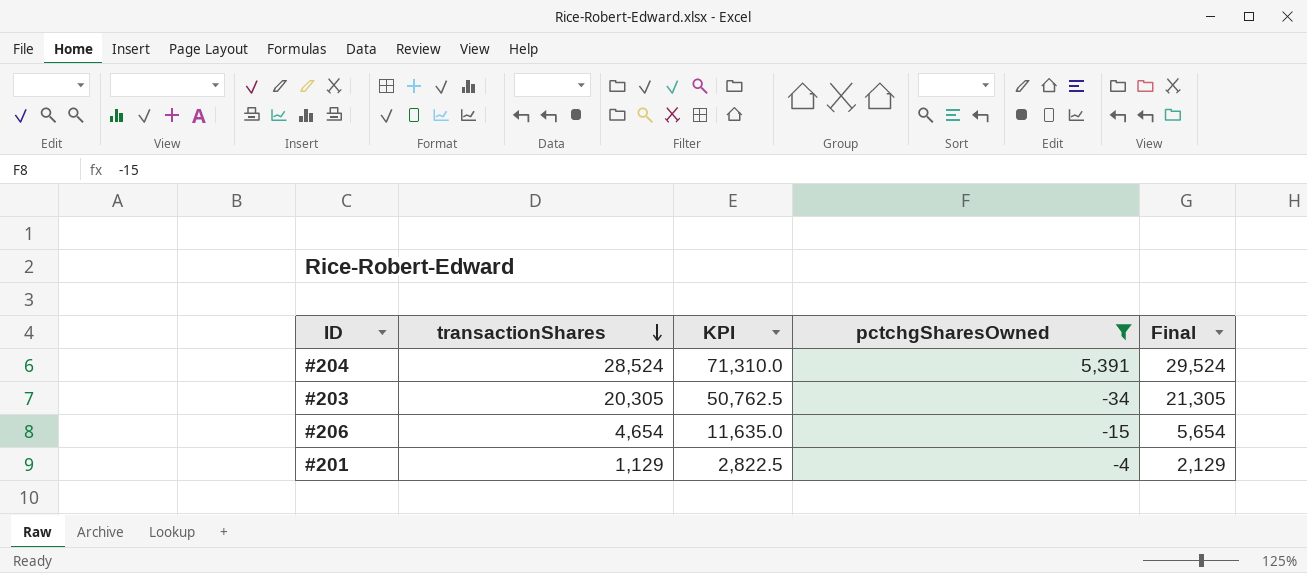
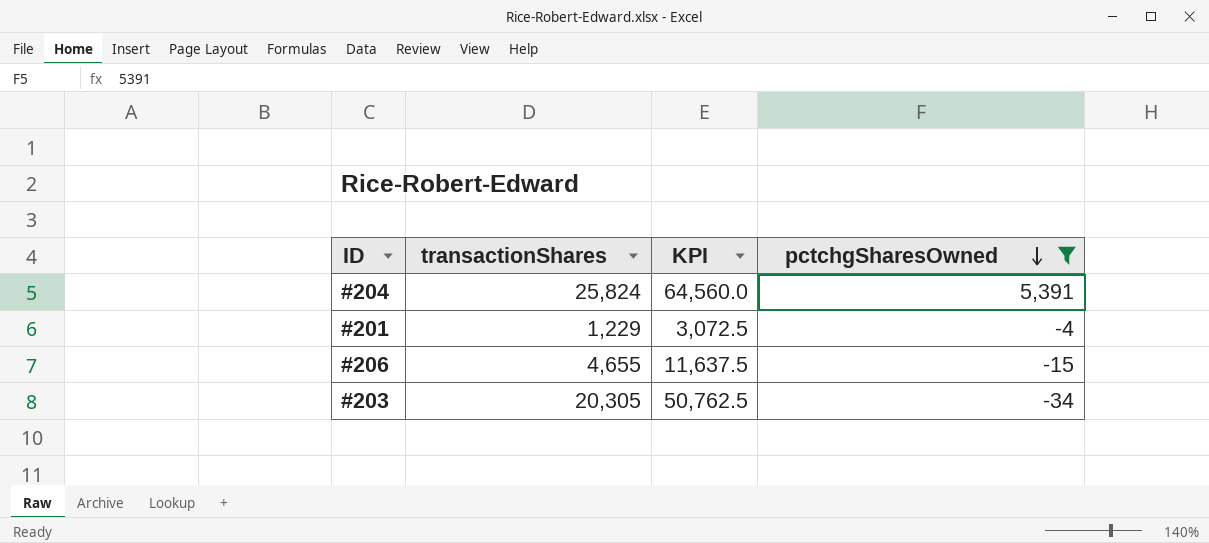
row order: transactionShares descending -> pctchgSharesOwned descending
column Final | formula: [transactionShares] + 1000 -> none
#204 | transactionShares: 28,524 -> 25,824
#204 | KPI: 71,310.0 -> 64,560.0
#201 | transactionShares: 1,129 -> 1,229
#201 | KPI: 2,822.5 -> 3,072.5
#206 | transactionShares: 4,654 -> 4,655
#206 | KPI: 11,635.0 -> 11,637.5

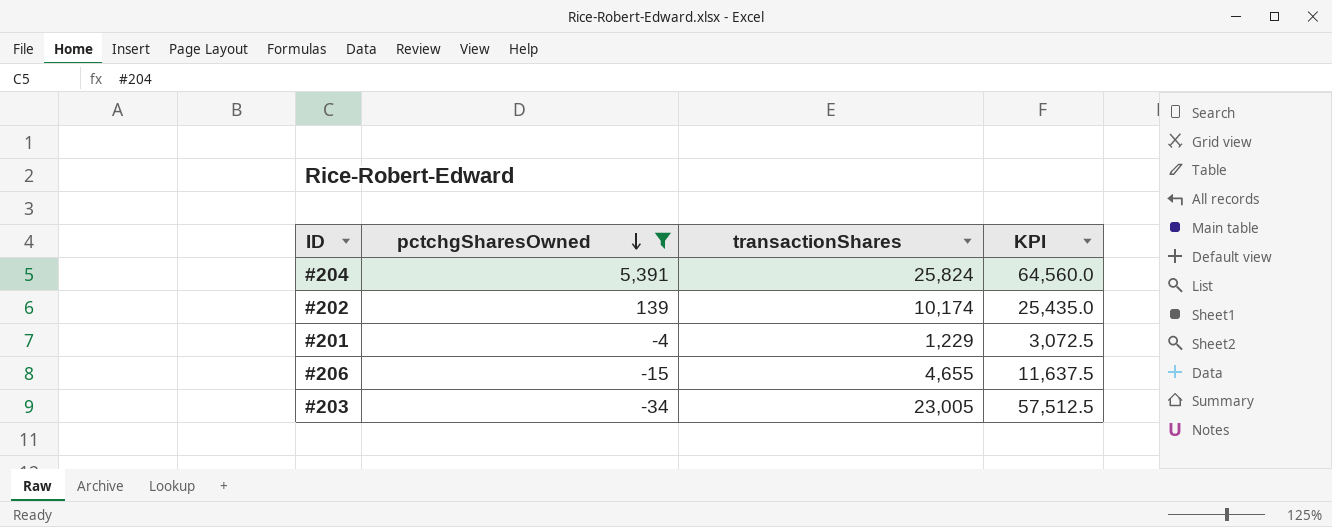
column pctchgSharesOwned | position: 4 -> 2
row #202: none -> 139 | 10,174 | 25,435.0
#203 | transactionShares: 20,305 -> 23,005
#203 | KPI: 50,762.5 -> 57,512.5

